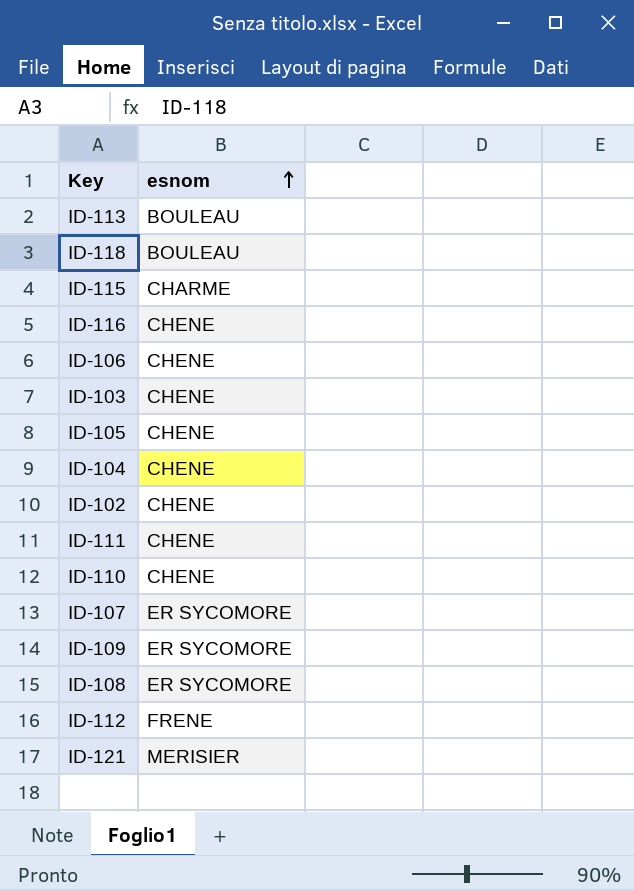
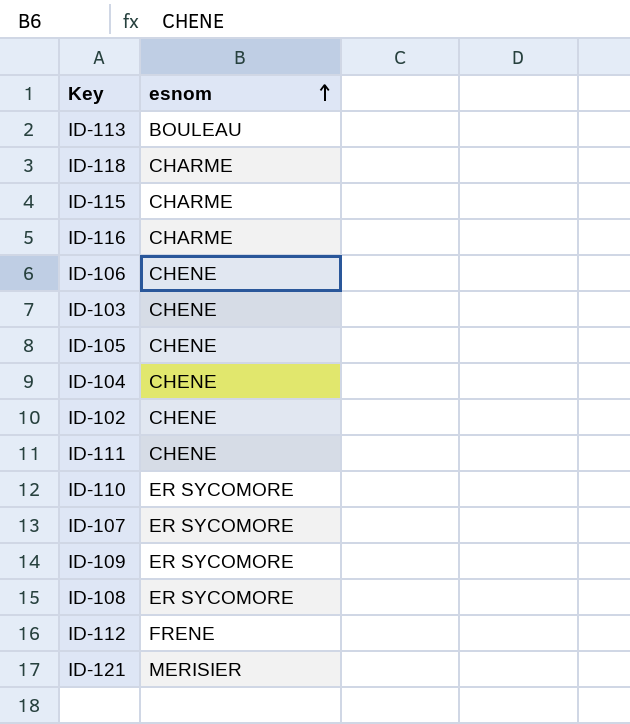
ID-118 | esnom: BOULEAU -> CHARME
ID-116 | esnom: CHENE -> CHARME
ID-110 | esnom: CHENE -> ER SYCOMORE

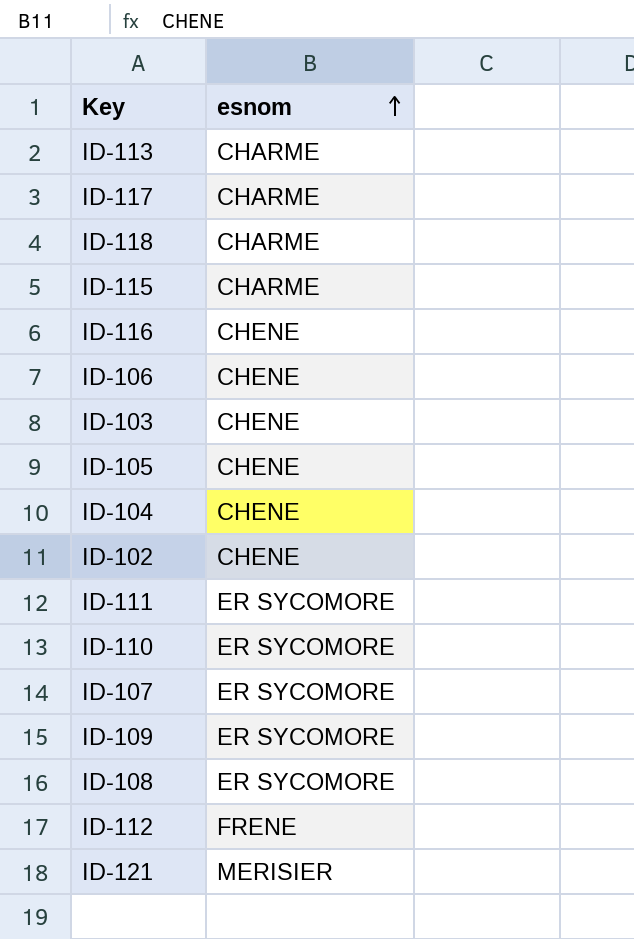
ID-113 | esnom: BOULEAU -> CHARME
row ID-117: none -> CHARME
ID-116 | esnom: CHARME -> CHENE
ID-111 | esnom: CHENE -> ER SYCOMORE

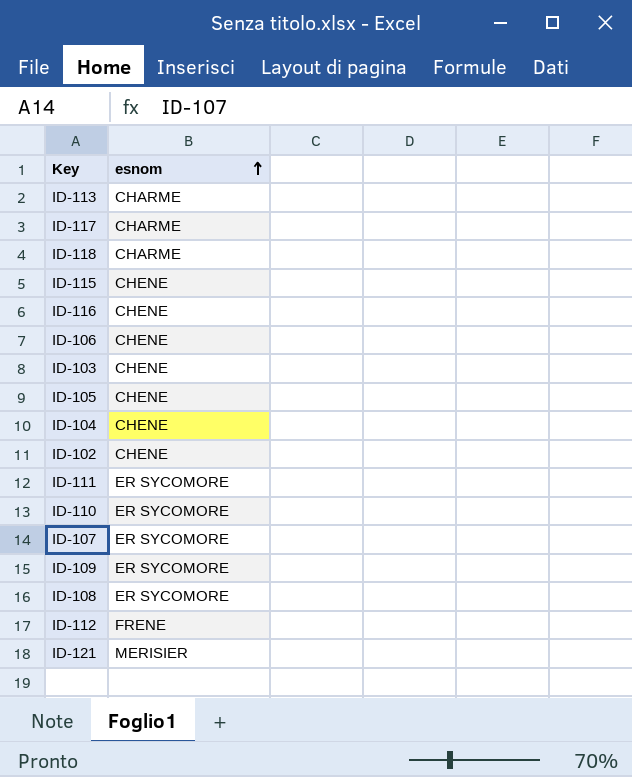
ID-115 | esnom: CHARME -> CHENE

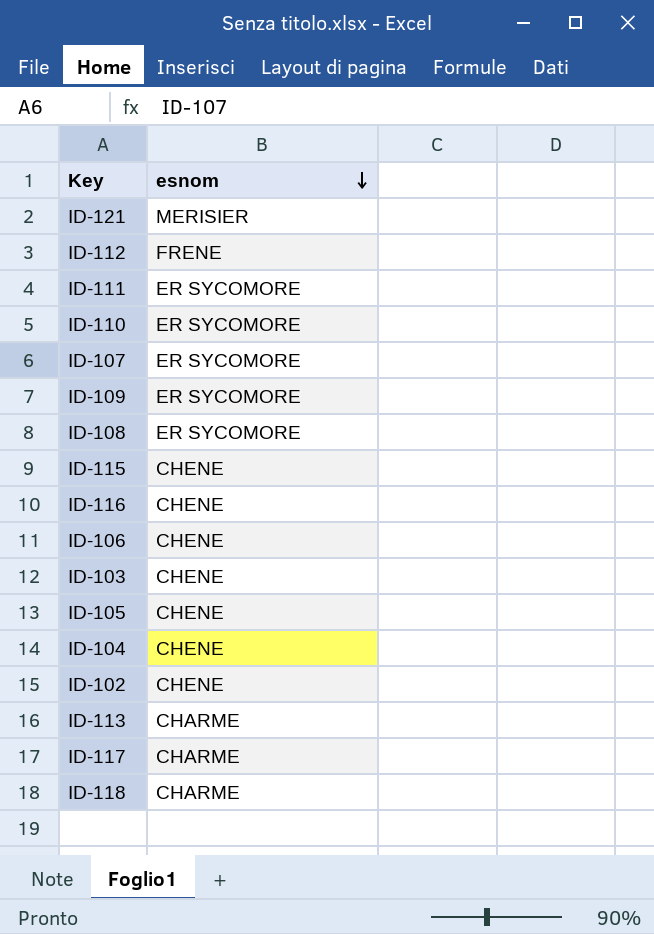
row order: esnom ascending -> esnom descending

